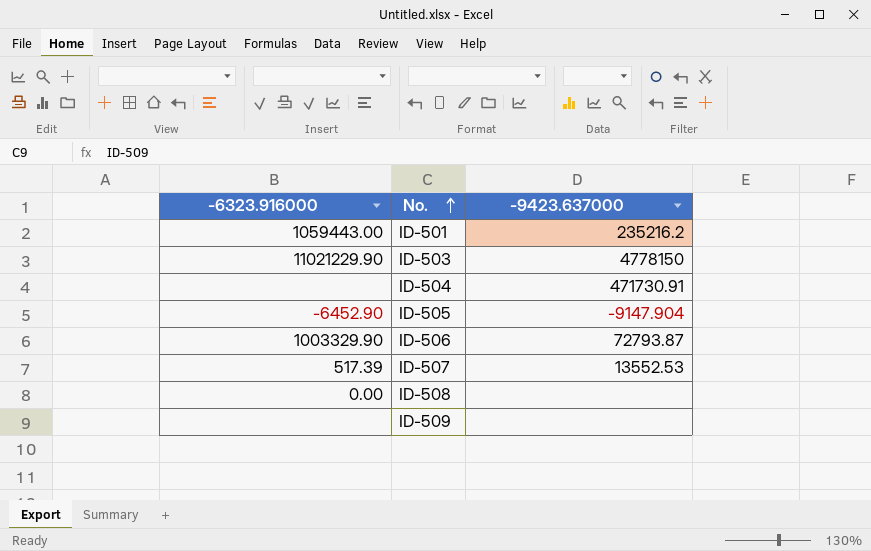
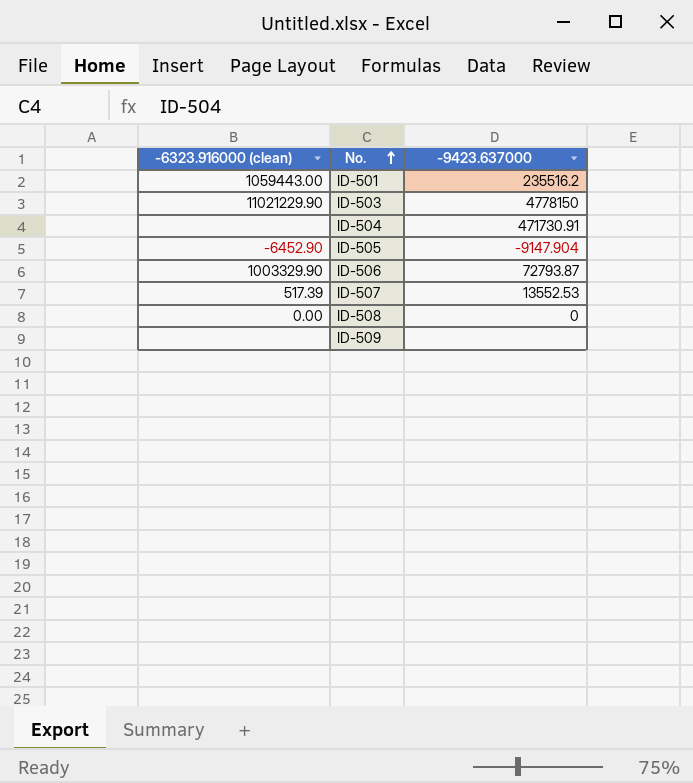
column name: -6323.916000 -> -6323.916000 (clean)
ID-501 | -9423.637000: 235216.2 -> 235516.2
ID-508 | -9423.637000: none -> 0

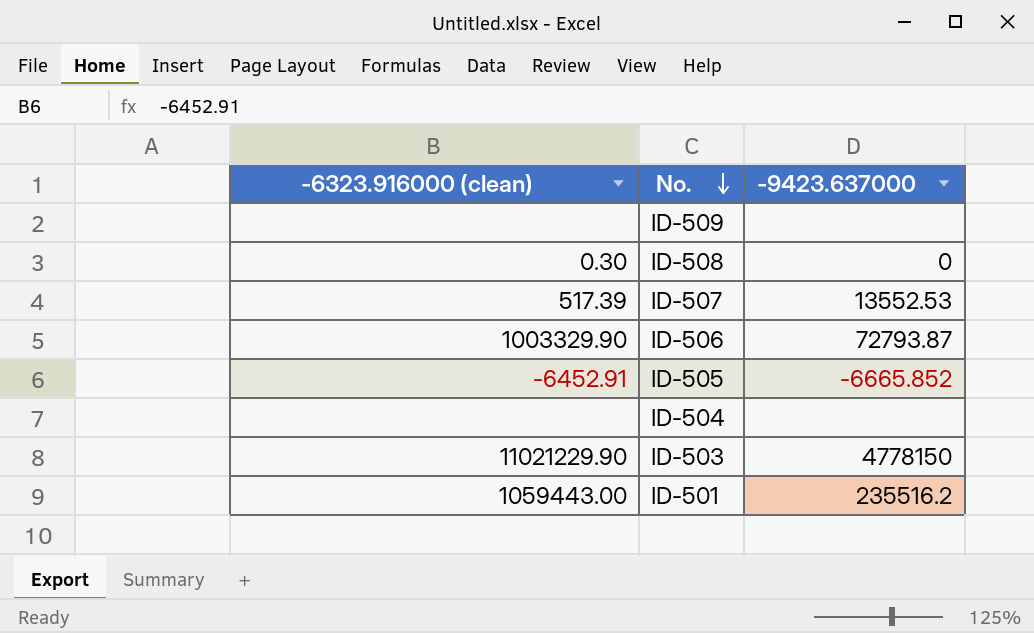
row order: No. ascending -> No. descending
ID-508 | -6323.916000 (clean): 0.00 -> 0.30
ID-505 | -6323.916000 (clean): -6452.90 -> -6452.91
ID-505 | -9423.637000: -9147.904 -> -6665.852
ID-504 | -9423.637000: 471730.91 -> none

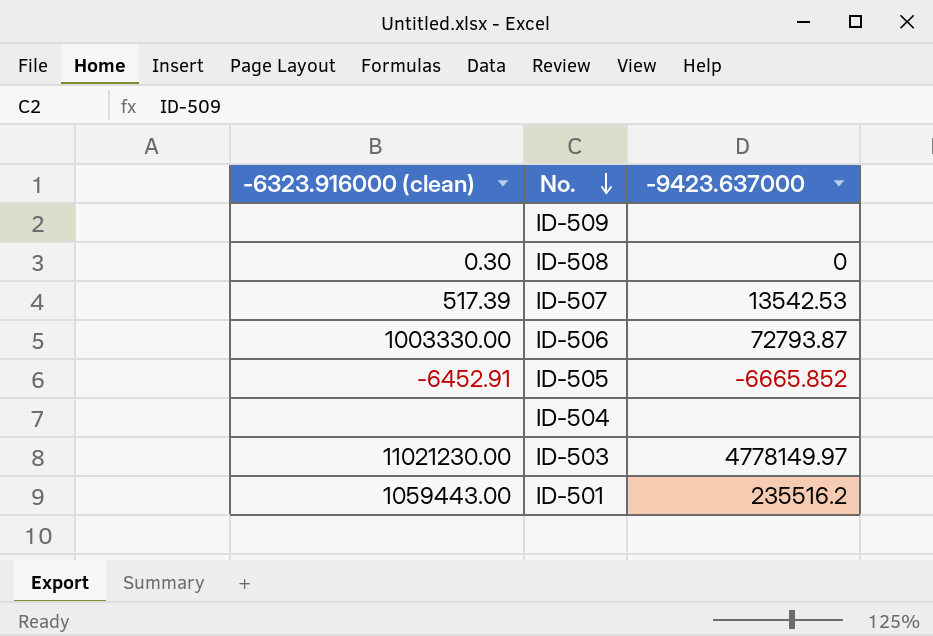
ID-507 | -9423.637000: 13552.53 -> 13542.53
ID-506 | -6323.916000 (clean): 1003329.90 -> 1003330.00
ID-503 | -6323.916000 (clean): 11021229.90 -> 11021230.00
ID-503 | -9423.637000: 4778150 -> 4778149.97

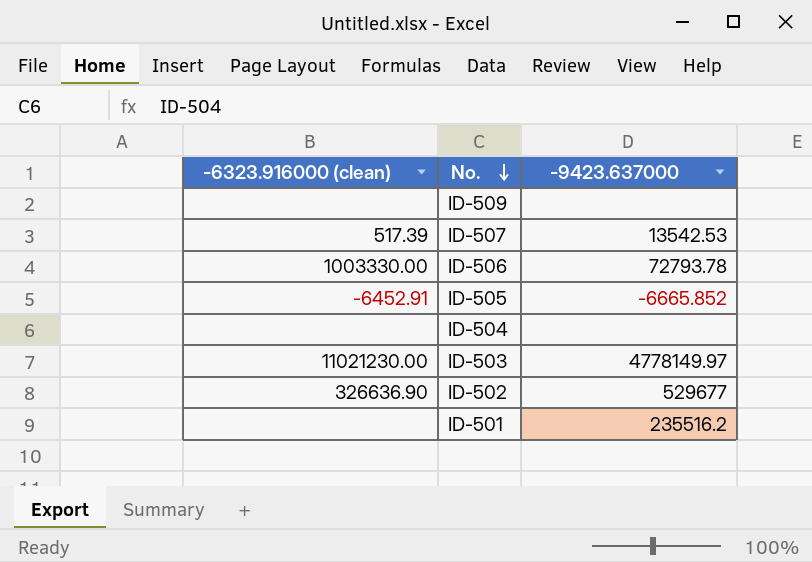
row ID-508: 0.30 | 0 -> none
ID-506 | -9423.637000: 72793.87 -> 72793.78
row ID-502: none -> 326636.90 | 529677
ID-501 | -6323.916000 (clean): 1059443.00 -> none

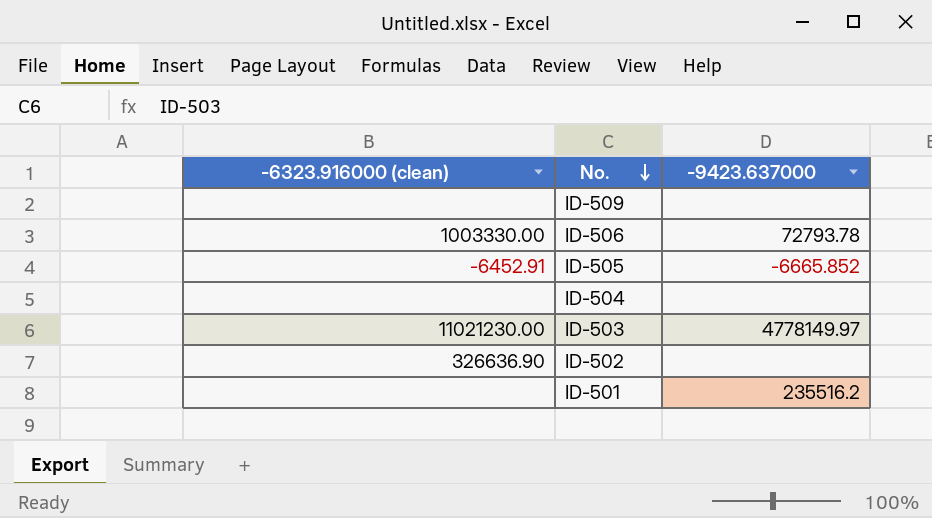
row ID-507: 517.39 | 13542.53 -> none
ID-502 | -9423.637000: 529677 -> none

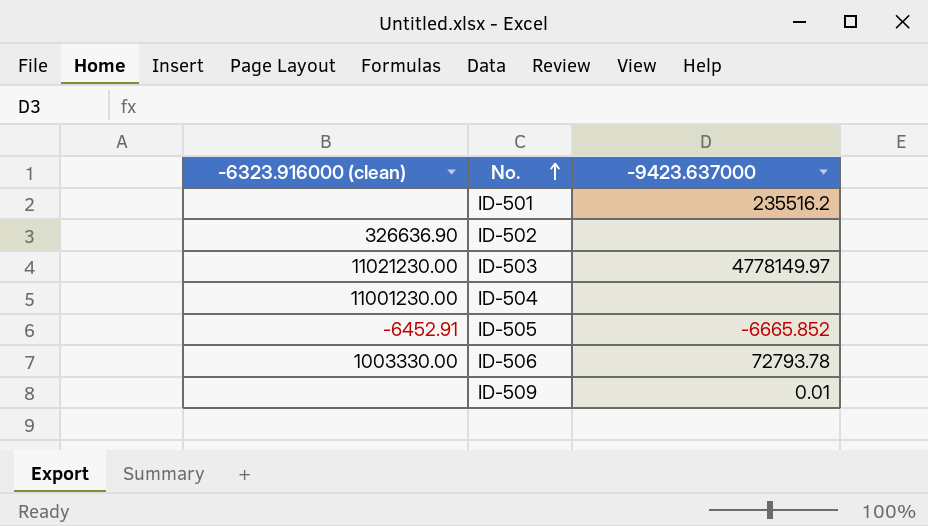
row order: No. descending -> No. ascending
ID-504 | -6323.916000 (clean): none -> 11001230.00
ID-509 | -9423.637000: none -> 0.01

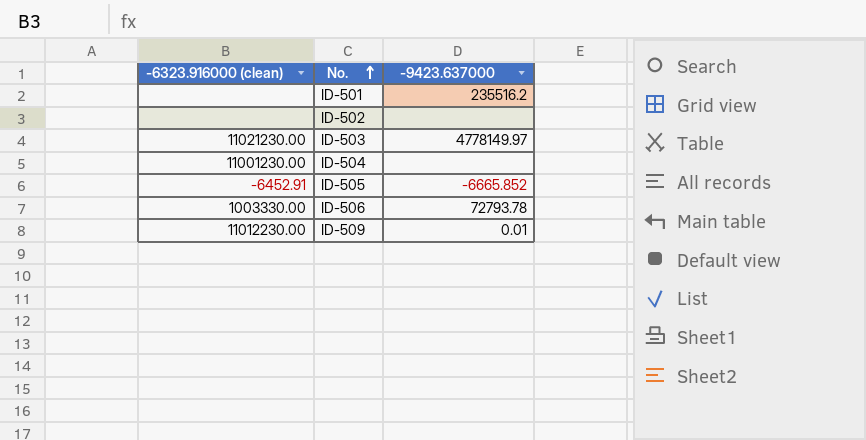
ID-502 | -6323.916000 (clean): 326636.90 -> none
ID-509 | -6323.916000 (clean): none -> 11012230.00

